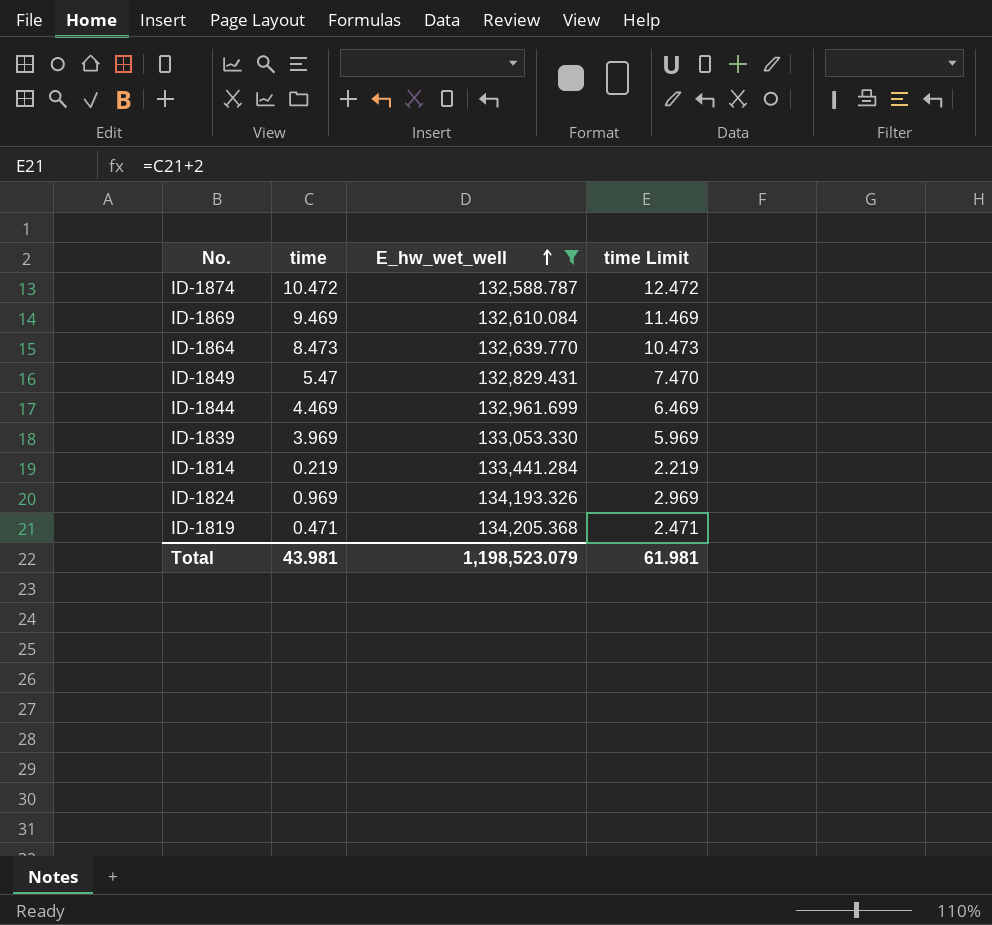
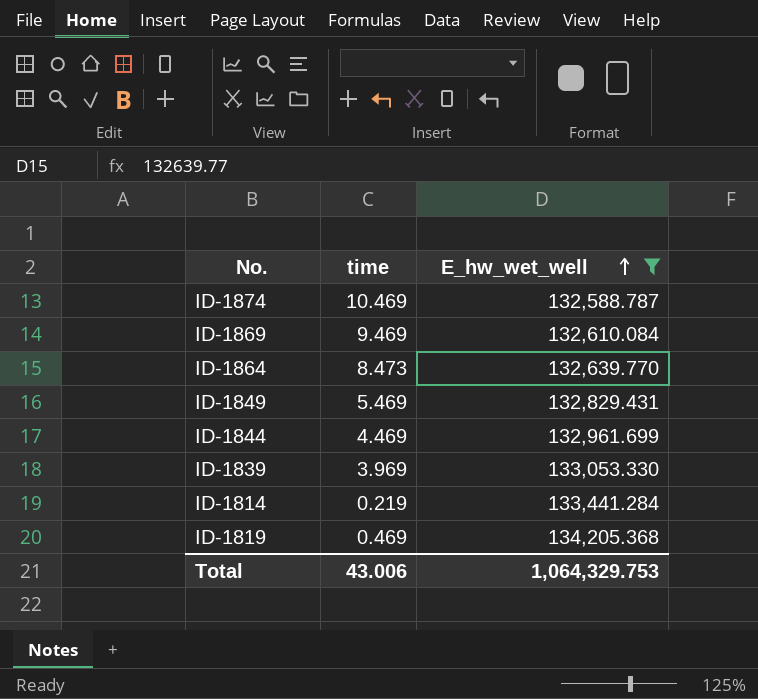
column time Limit | formula: [time] + 2 -> none
row ID-1824: 0.969 | 134,193.326 | 2.969 -> none
ID-1874 | time: 10.472 -> 10.469
ID-1849 | time: 5.47 -> 5.469
ID-1819 | time: 0.471 -> 0.469
Total | time: 43.981 -> 43.006
Total | E_hw_wet_well: 1,198,523.079 -> 1,064,329.753

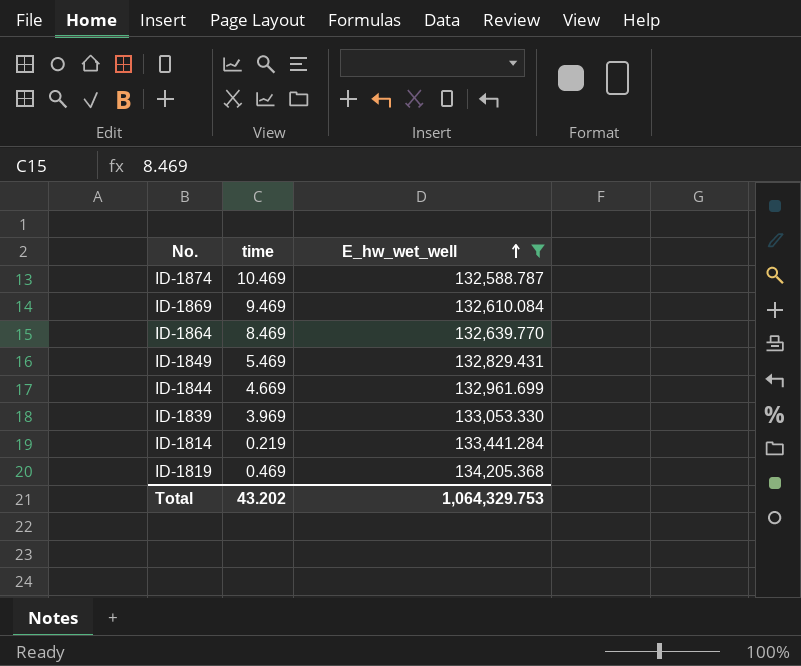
ID-1864 | time: 8.473 -> 8.469
ID-1844 | time: 4.469 -> 4.669
Total | time: 43.006 -> 43.202

